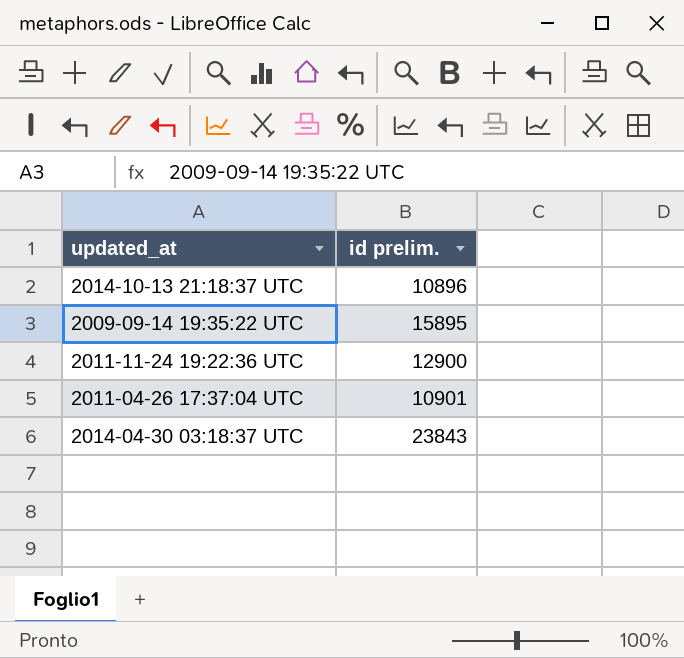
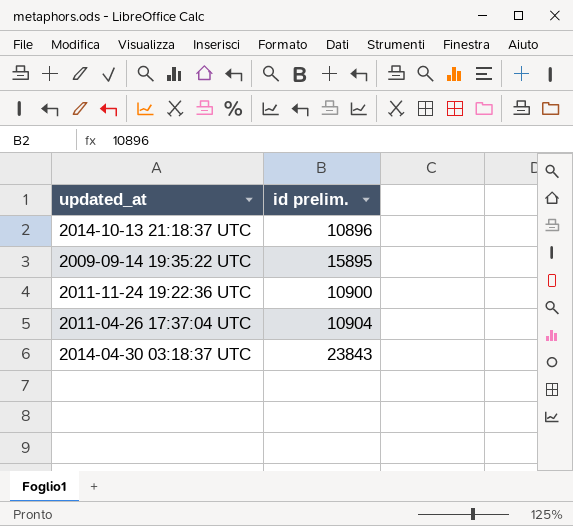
2011-11-24 19:22:36 UTC | id prelim.: 12900 -> 10900
2011-04-26 17:37:04 UTC | id prelim.: 10901 -> 10904

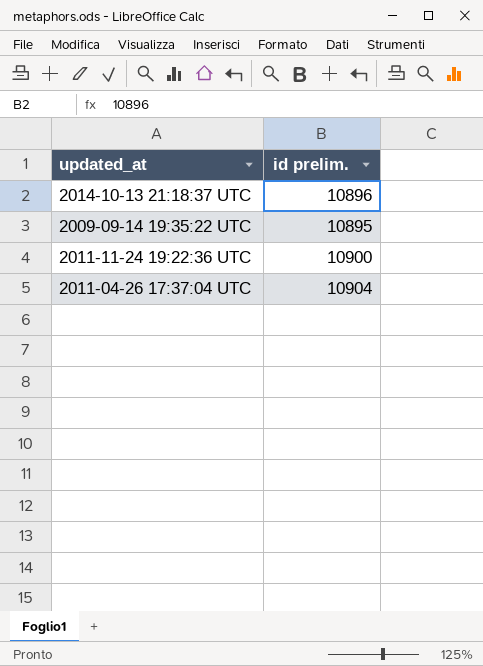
row 2014-04-30 03:18:37 UTC: 23843 -> none
2009-09-14 19:35:22 UTC | id prelim.: 15895 -> 10895

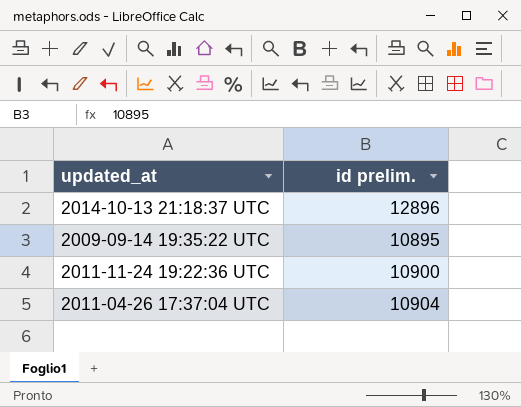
2014-10-13 21:18:37 UTC | id prelim.: 10896 -> 12896

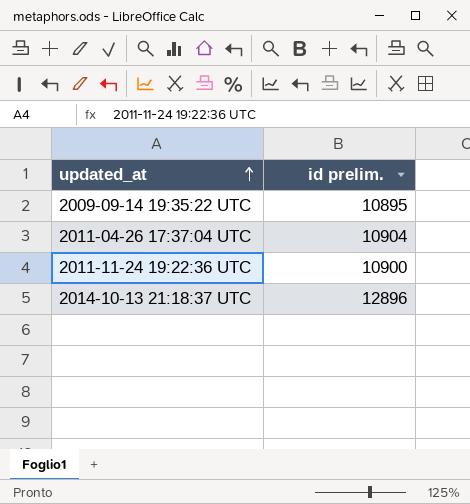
row order: none -> updated_at ascending

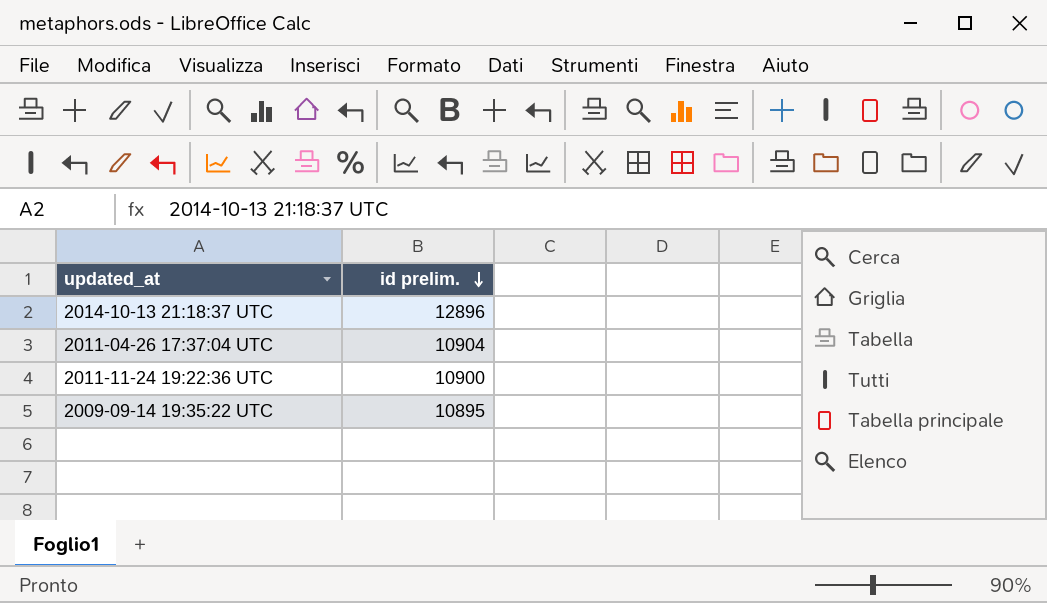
row order: updated_at ascending -> id prelim. descending

